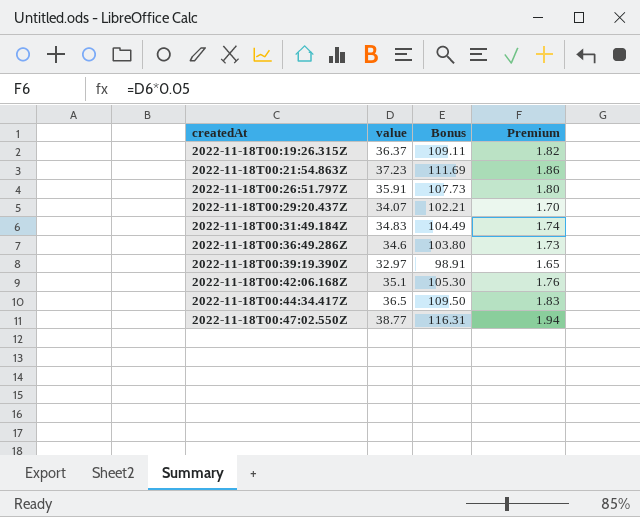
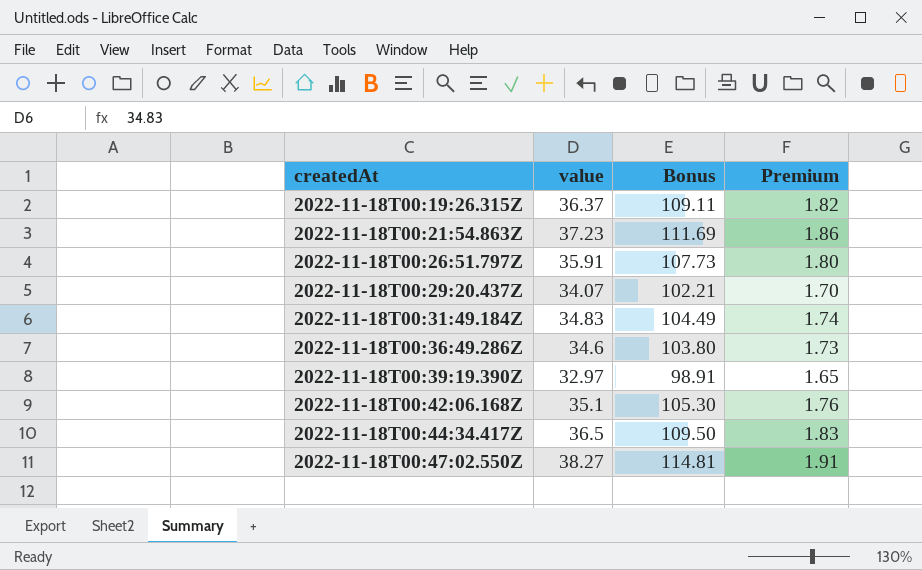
2022-11-18T00:47:02.550Z | value: 38.77 -> 38.27
2022-11-18T00:47:02.550Z | Bonus: 116.31 -> 114.81
2022-11-18T00:47:02.550Z | Premium: 1.94 -> 1.91

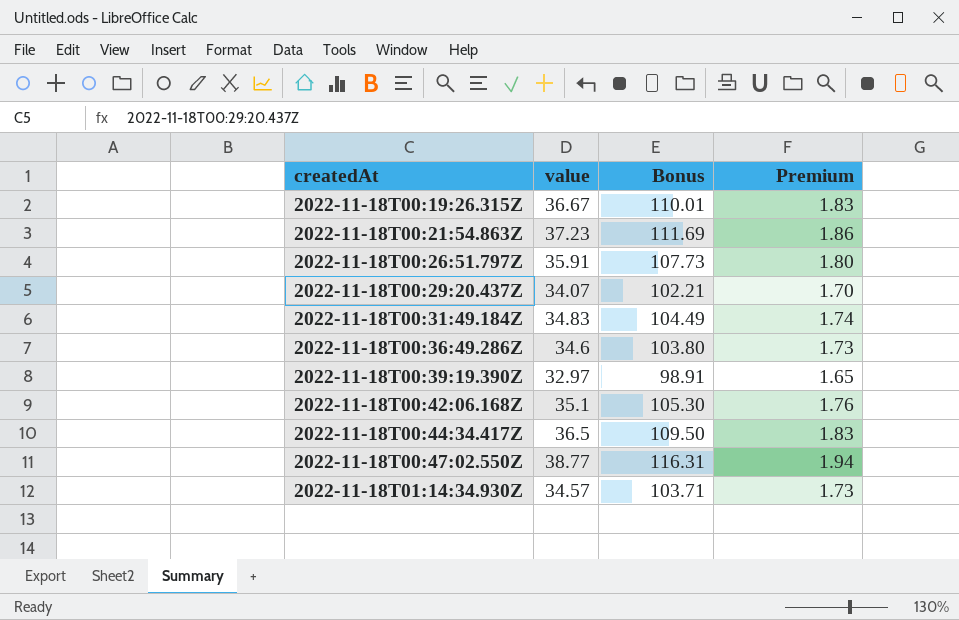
2022-11-18T00:19:26.315Z | value: 36.37 -> 36.67
2022-11-18T00:19:26.315Z | Bonus: 109.11 -> 110.01
2022-11-18T00:19:26.315Z | Premium: 1.82 -> 1.83
2022-11-18T00:47:02.550Z | value: 38.27 -> 38.77
2022-11-18T00:47:02.550Z | Bonus: 114.81 -> 116.31
2022-11-18T00:47:02.550Z | Premium: 1.91 -> 1.94
row 2022-11-18T01:14:34.930Z: none -> 34.57 | 103.71 | 1.73

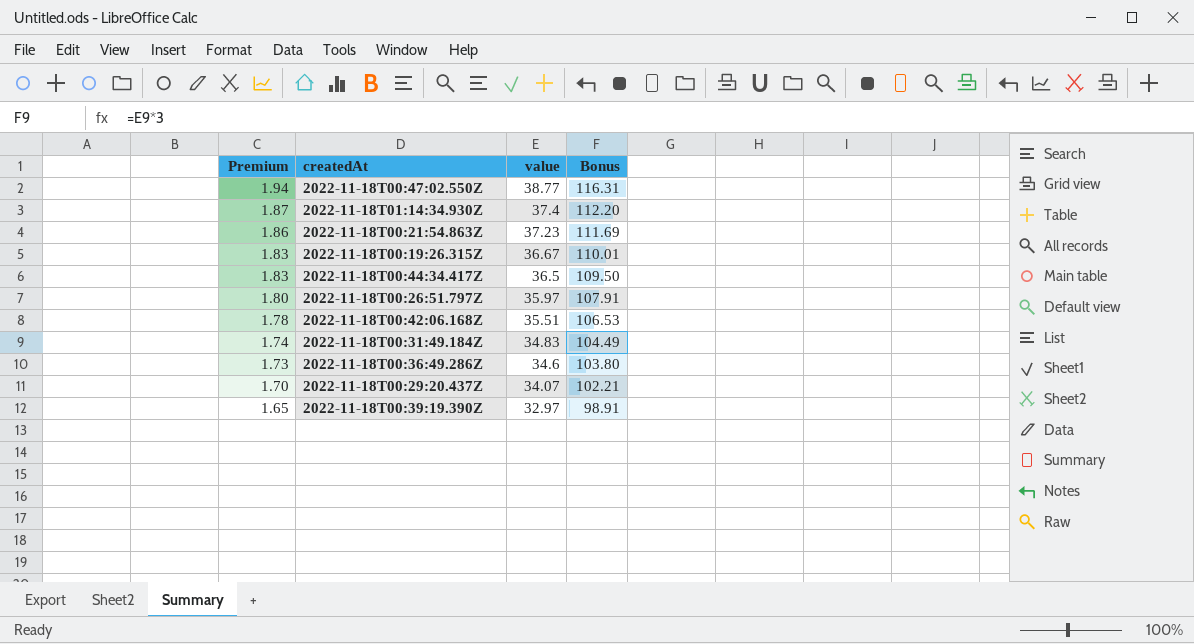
row order: createdAt ascending -> Premium descending
column Premium | position: 4 -> 1
2022-11-18T01:14:34.930Z | Premium: 1.73 -> 1.87
2022-11-18T01:14:34.930Z | value: 34.57 -> 37.4
2022-11-18T01:14:34.930Z | Bonus: 103.71 -> 112.20
2022-11-18T00:26:51.797Z | value: 35.91 -> 35.97
2022-11-18T00:26:51.797Z | Bonus: 107.73 -> 107.91
2022-11-18T00:42:06.168Z | Premium: 1.76 -> 1.78
2022-11-18T00:42:06.168Z | value: 35.1 -> 35.51
2022-11-18T00:42:06.168Z | Bonus: 105.30 -> 106.53

